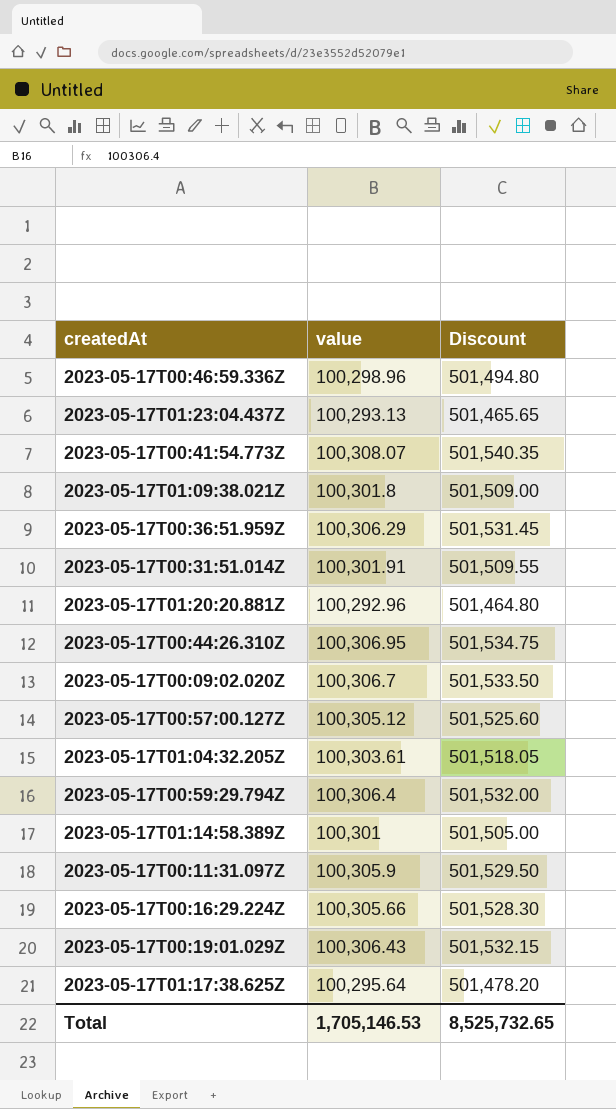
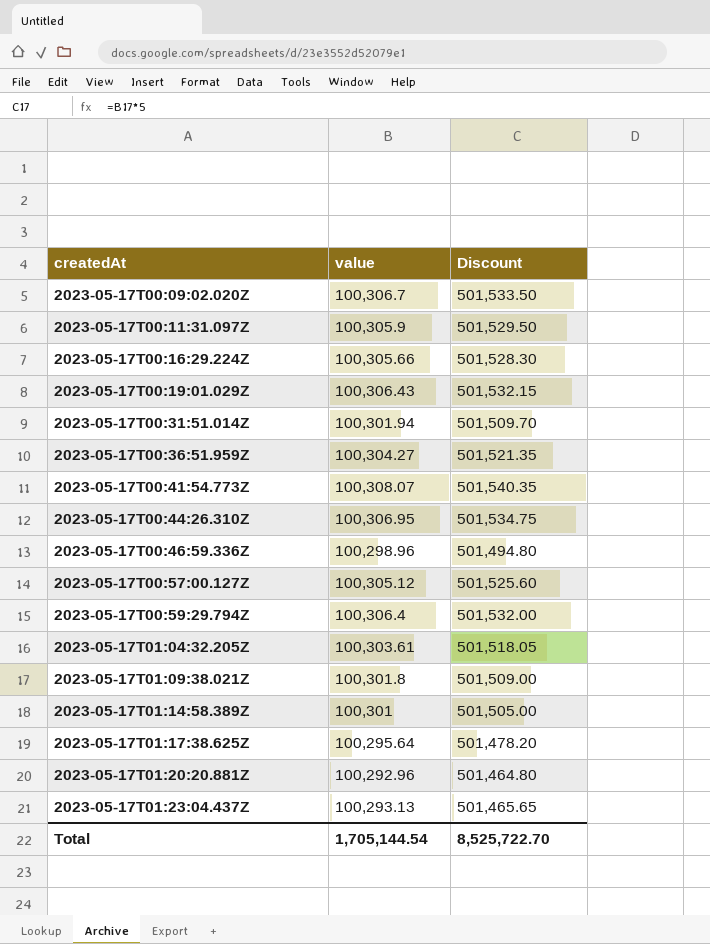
row order: none -> createdAt ascending
2023-05-17T00:31:51.014Z | value: 100,301.91 -> 100,301.94
2023-05-17T00:31:51.014Z | Discount: 501,509.55 -> 501,509.70
2023-05-17T00:36:51.959Z | value: 100,306.29 -> 100,304.27
2023-05-17T00:36:51.959Z | Discount: 501,531.45 -> 501,521.35
Total | value: 1,705,146.53 -> 1,705,144.54
Total | Discount: 8,525,732.65 -> 8,525,722.70

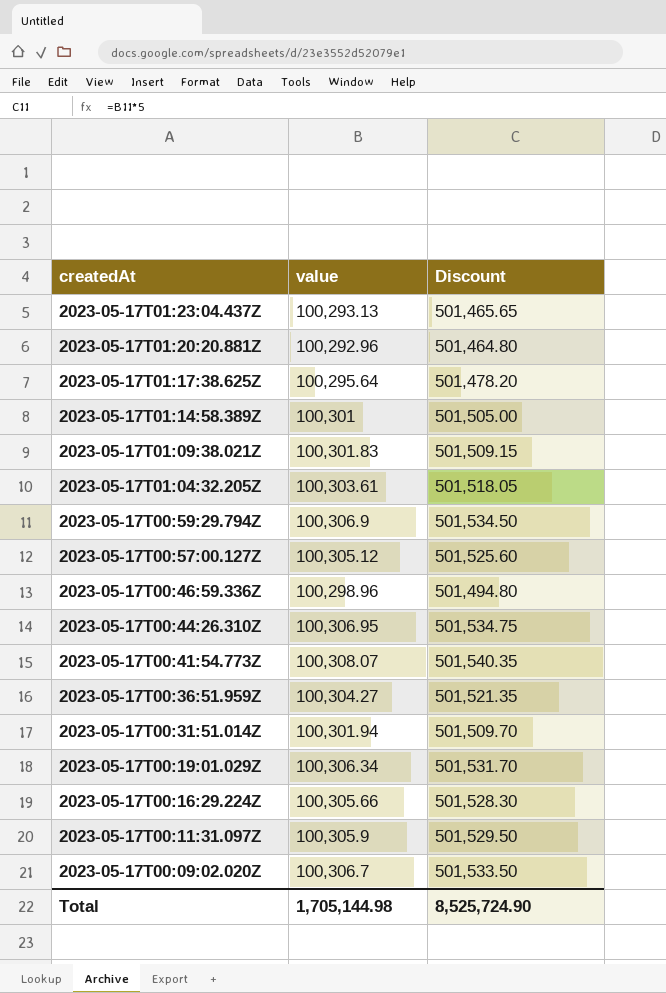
row order: createdAt ascending -> createdAt descending
2023-05-17T01:09:38.021Z | value: 100,301.8 -> 100,301.83
2023-05-17T01:09:38.021Z | Discount: 501,509.00 -> 501,509.15
2023-05-17T00:59:29.794Z | value: 100,306.4 -> 100,306.9
2023-05-17T00:59:29.794Z | Discount: 501,532.00 -> 501,534.50
2023-05-17T00:19:01.029Z | value: 100,306.43 -> 100,306.34
2023-05-17T00:19:01.029Z | Discount: 501,532.15 -> 501,531.70
Total | value: 1,705,144.54 -> 1,705,144.98
Total | Discount: 8,525,722.70 -> 8,525,724.90

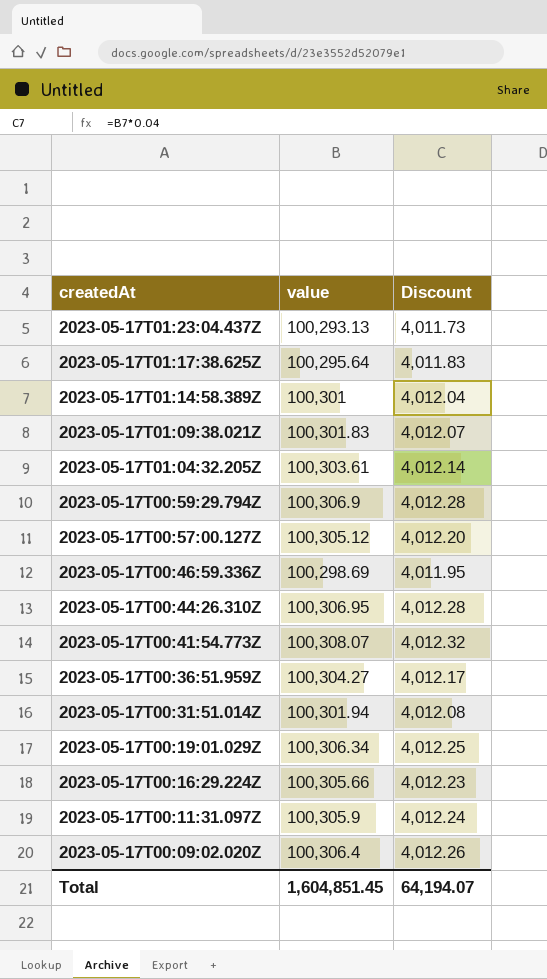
column Discount | formula: [value] * 5 -> [value] * 0.04
row 2023-05-17T01:20:20.881Z: 100,292.96 | 501,464.80 -> none
2023-05-17T00:46:59.336Z | value: 100,298.96 -> 100,298.69
2023-05-17T00:09:02.020Z | value: 100,306.7 -> 100,306.4
Total | value: 1,705,144.98 -> 1,604,851.45
Total | Discount: 8,525,724.90 -> 64,194.07

